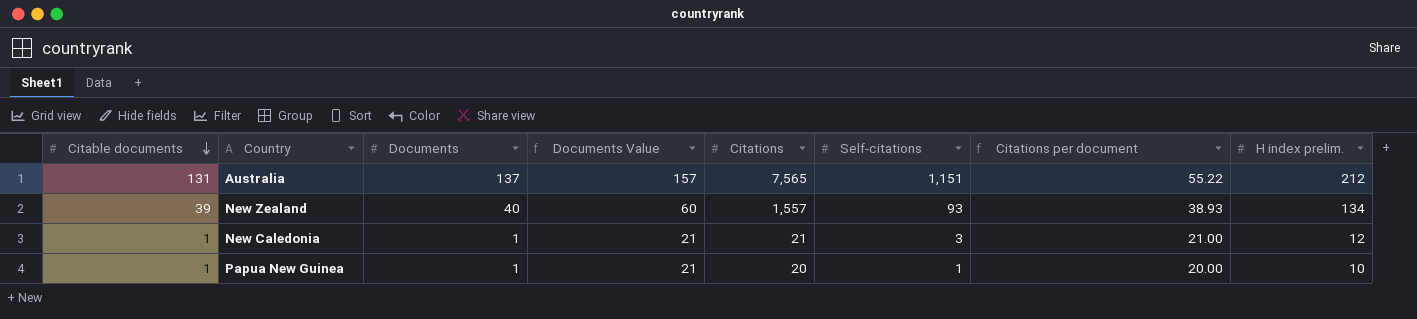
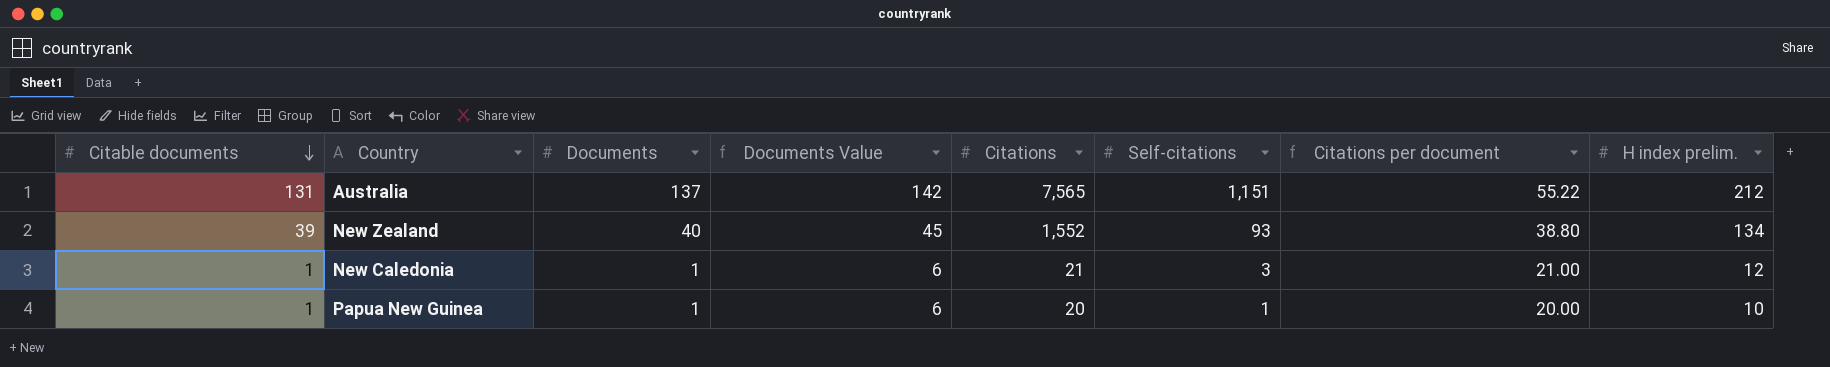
column Documents Value | formula: [Documents] + 20 -> [Documents] + 5
New Zealand | Citations: 1,557 -> 1,552
New Zealand | Citations per document: 38.93 -> 38.80

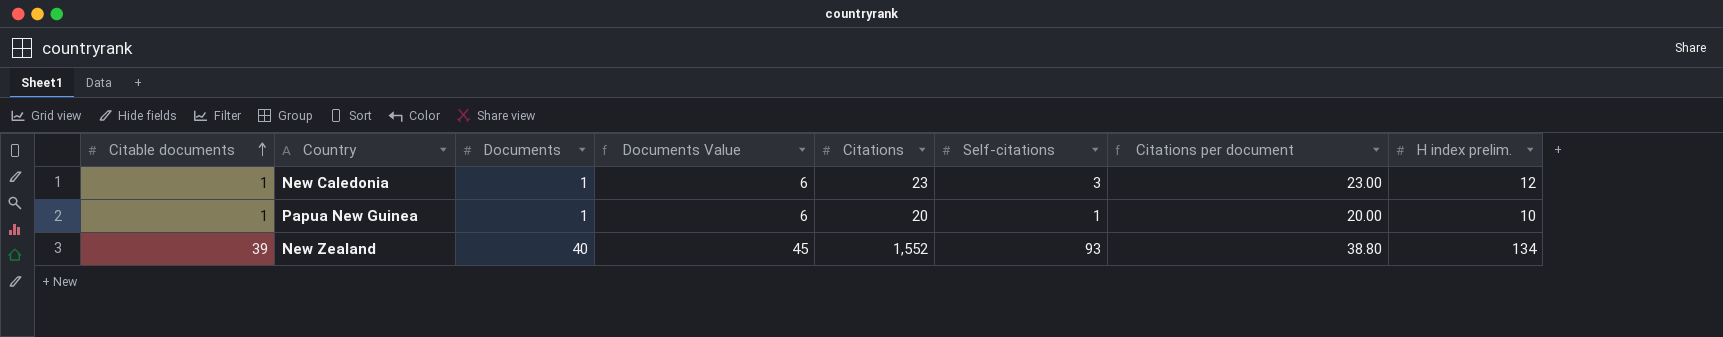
row order: Citable documents descending -> Citable documents ascending
row Australia: 131 | 137 | 142 | 7,565 | 1,151 | 55.22 | 212 -> none
New Caledonia | Citations: 21 -> 23
New Caledonia | Citations per document: 21.00 -> 23.00

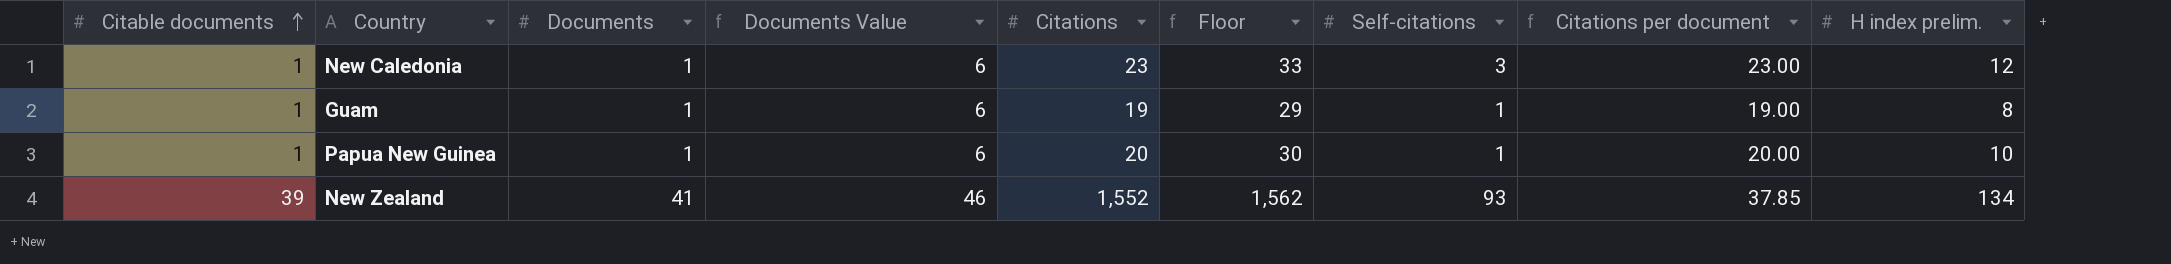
column Floor | formula: none -> [Citations] + 10
row Guam: none -> 1 | 1 | 6 | 19 | 29 | 1 | 19.00 | 8
New Zealand | Documents: 40 -> 41
New Zealand | Documents Value: 45 -> 46
New Zealand | Citations per document: 38.80 -> 37.85

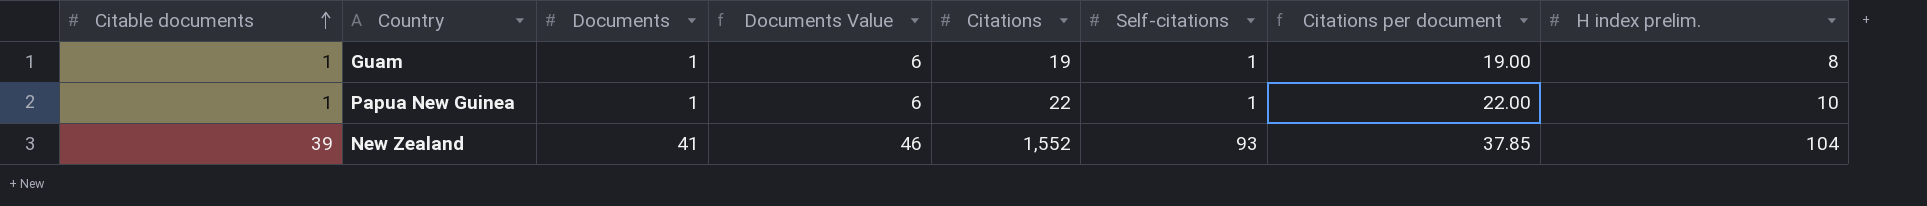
column Floor | formula: [Citations] + 10 -> none
row New Caledonia: 1 | 1 | 6 | 23 | 33 | 3 | 23.00 | 12 -> none
Papua New Guinea | Citations: 20 -> 22
Papua New Guinea | Citations per document: 20.00 -> 22.00
New Zealand | H index prelim.: 134 -> 104

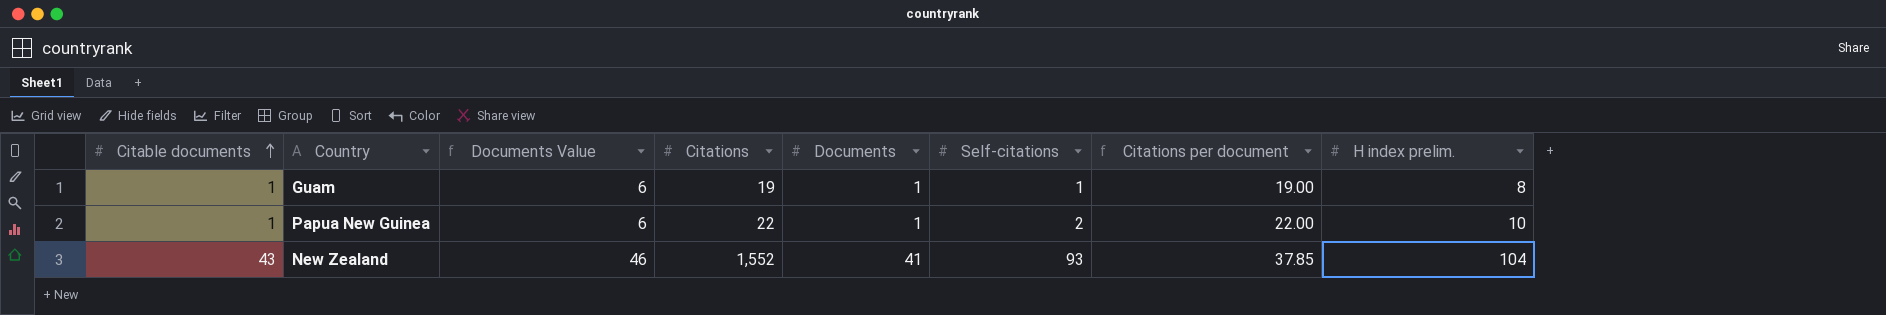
column Documents | position: 3 -> 5
Papua New Guinea | Self-citations: 1 -> 2
New Zealand | Citable documents: 39 -> 43

